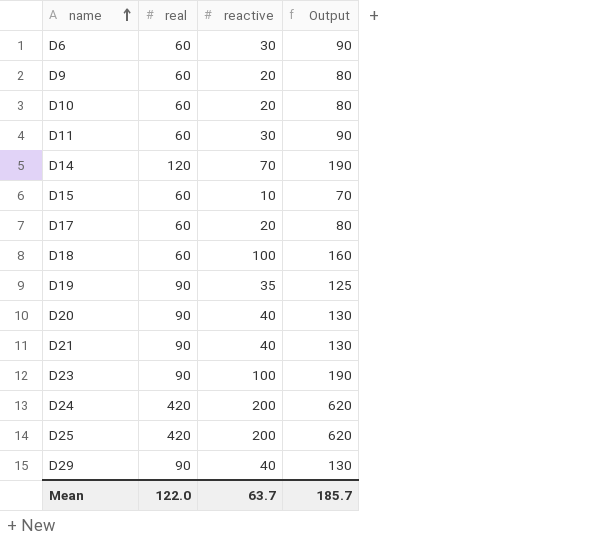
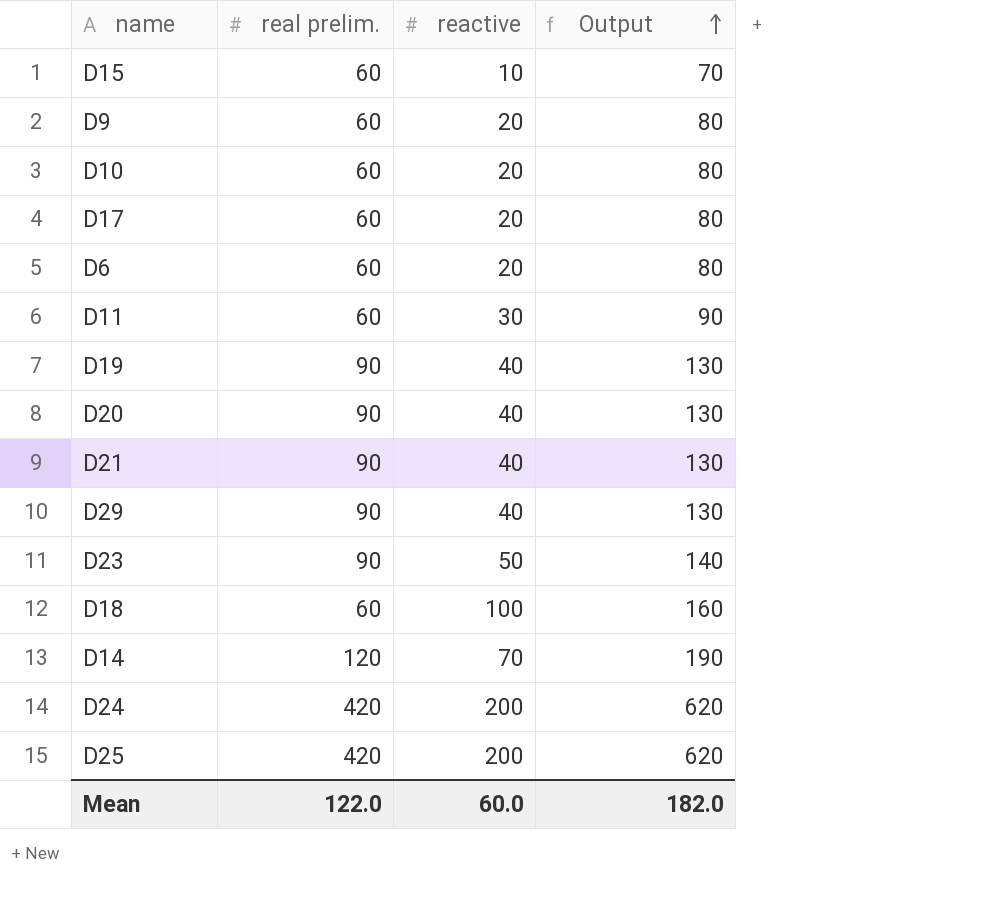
row order: name ascending -> Output ascending
column name: real -> real prelim.
D6 | reactive: 30 -> 20
D6 | Output: 90 -> 80
D19 | reactive: 35 -> 40
D19 | Output: 125 -> 130
D23 | reactive: 100 -> 50
D23 | Output: 190 -> 140
Mean | reactive: 63.7 -> 60.0
Mean | Output: 185.7 -> 182.0

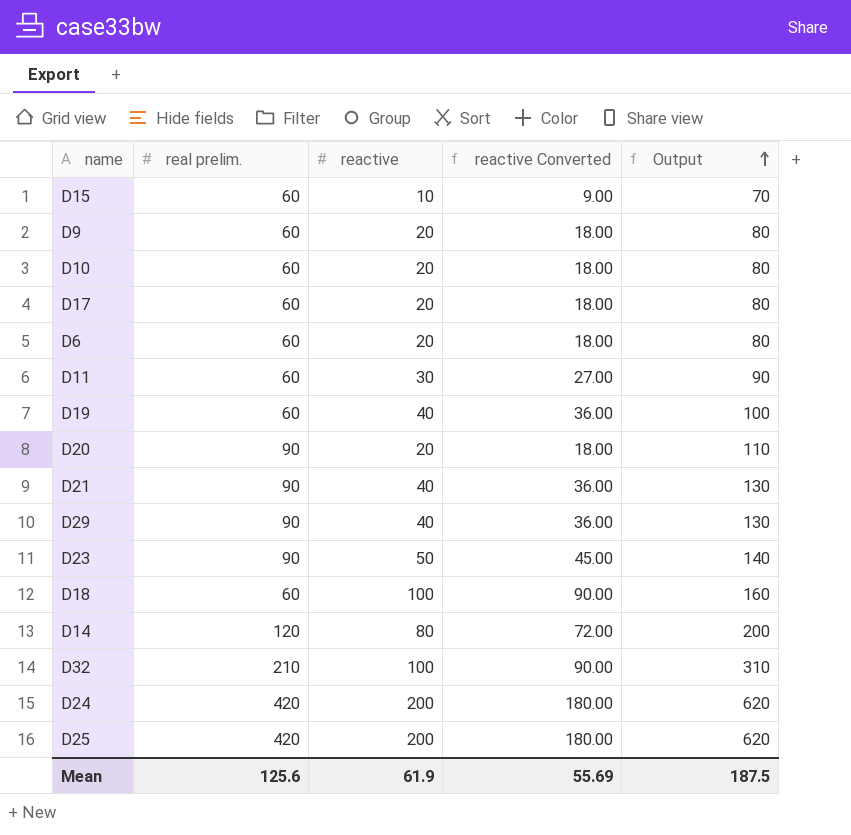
column reactive Converted | formula: none -> [reactive] * 0.9
D19 | real prelim.: 90 -> 60
D19 | Output: 130 -> 100
D20 | reactive: 40 -> 20
D20 | Output: 130 -> 110
D14 | reactive: 70 -> 80
D14 | Output: 190 -> 200
row D32: none -> 210 | 100 | 90.00 | 310
Mean | real prelim.: 122.0 -> 125.6
Mean | reactive: 60.0 -> 61.9
Mean | Output: 182.0 -> 187.5

